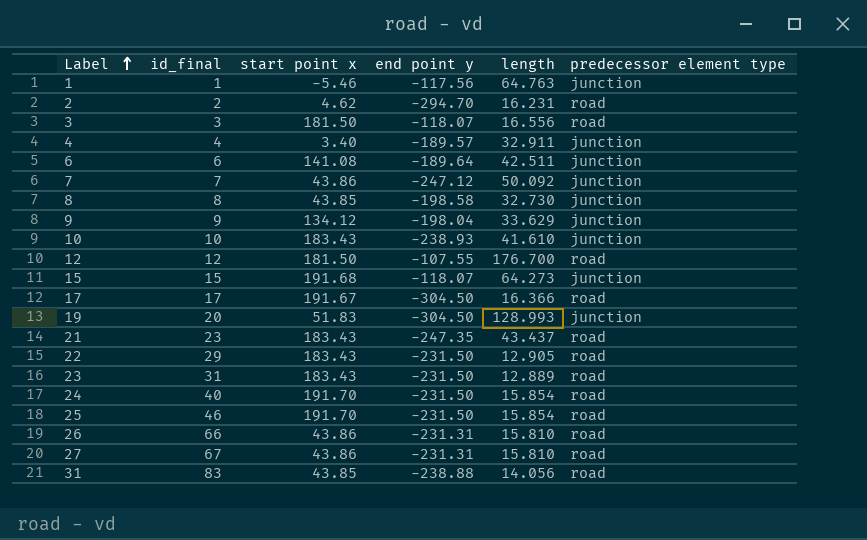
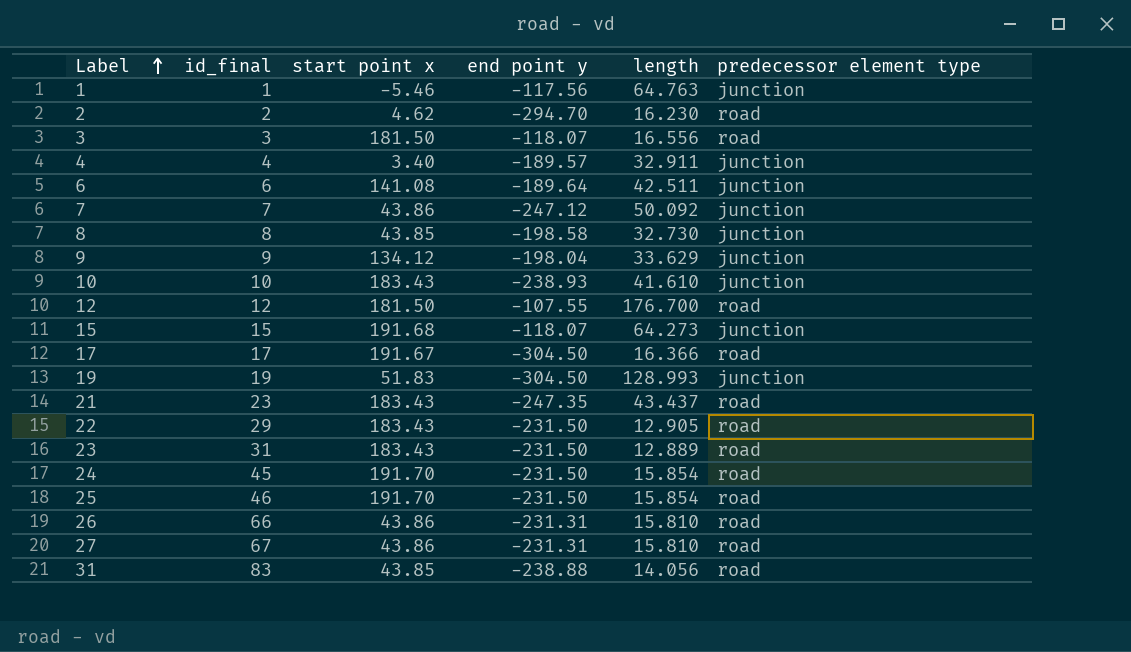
2 | length: 16.231 -> 16.230
19 | id_final: 20 -> 19
24 | id_final: 40 -> 45

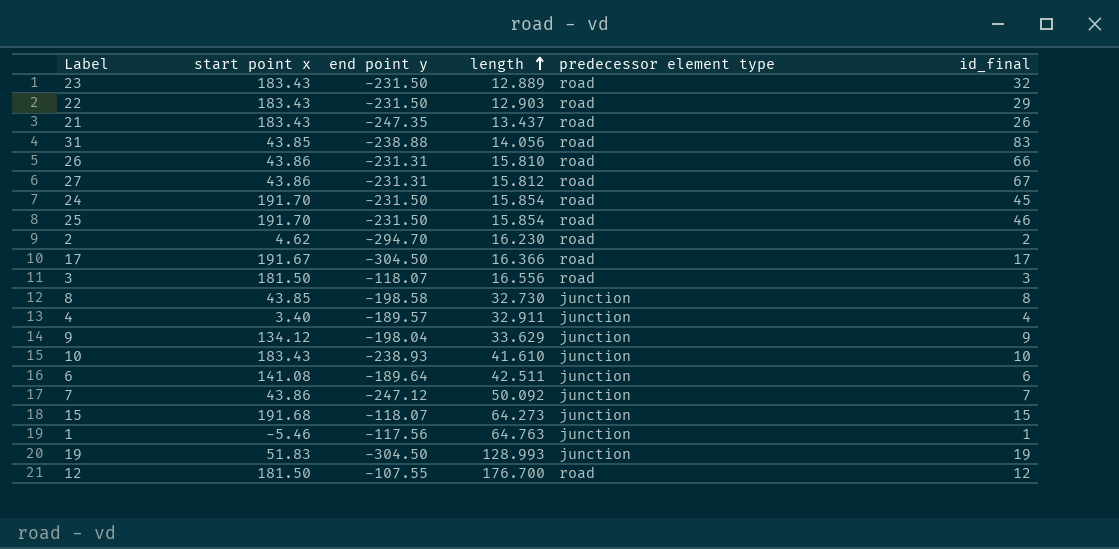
row order: Label ascending -> length ascending
column id_final | position: 2 -> 6
23 | id_final: 31 -> 32
22 | length: 12.905 -> 12.903
21 | length: 43.437 -> 13.437
21 | id_final: 23 -> 26
27 | length: 15.810 -> 15.812

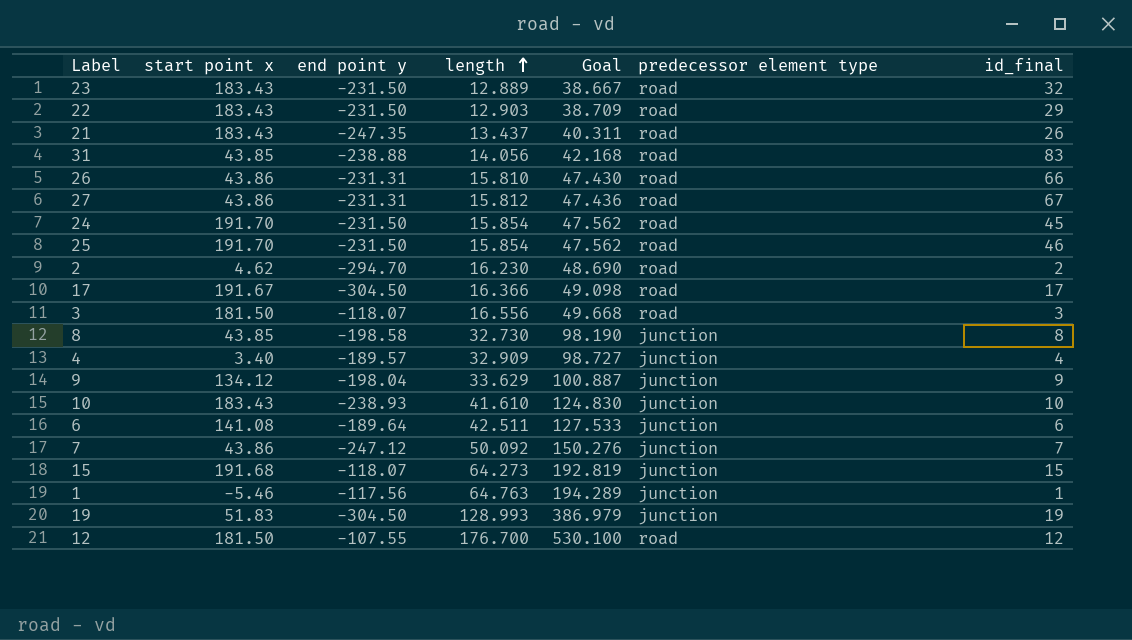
column Goal | formula: none -> [length] * 3
4 | length: 32.911 -> 32.909

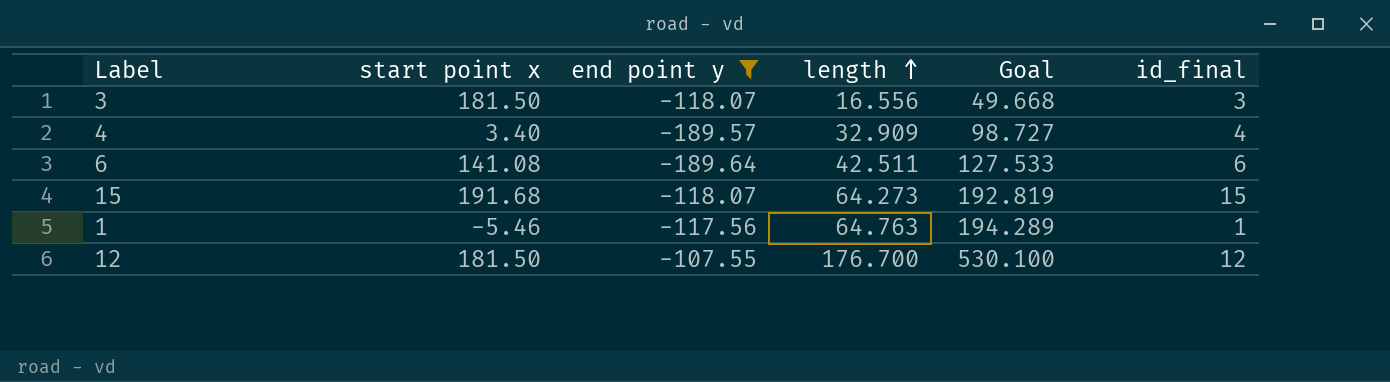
filter: none -> end point y >= -189.64
column predecessor element type | position: 6 -> none

